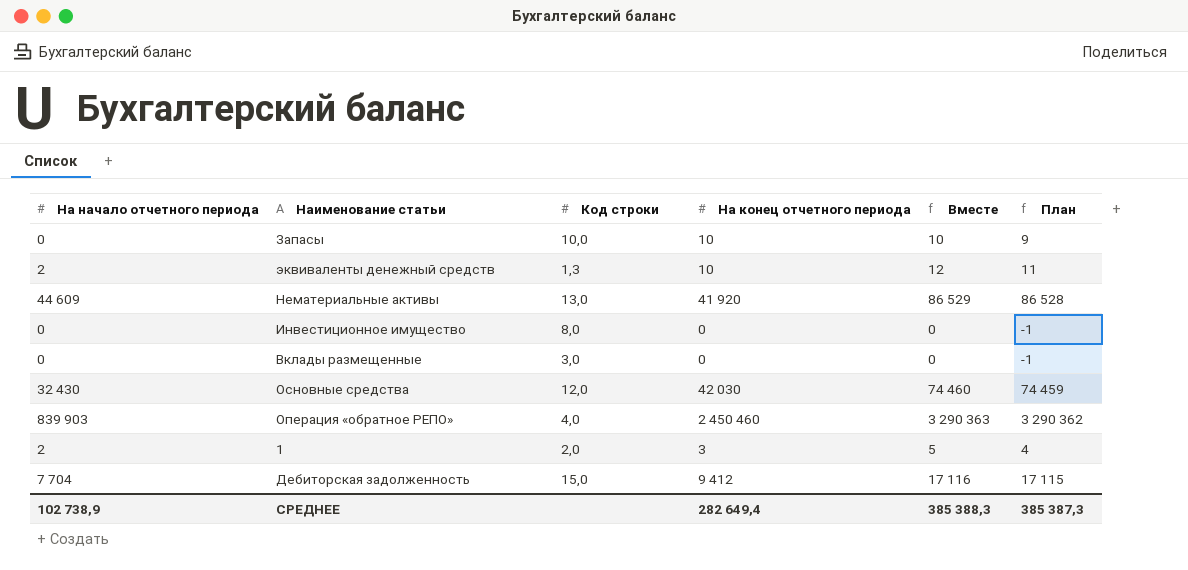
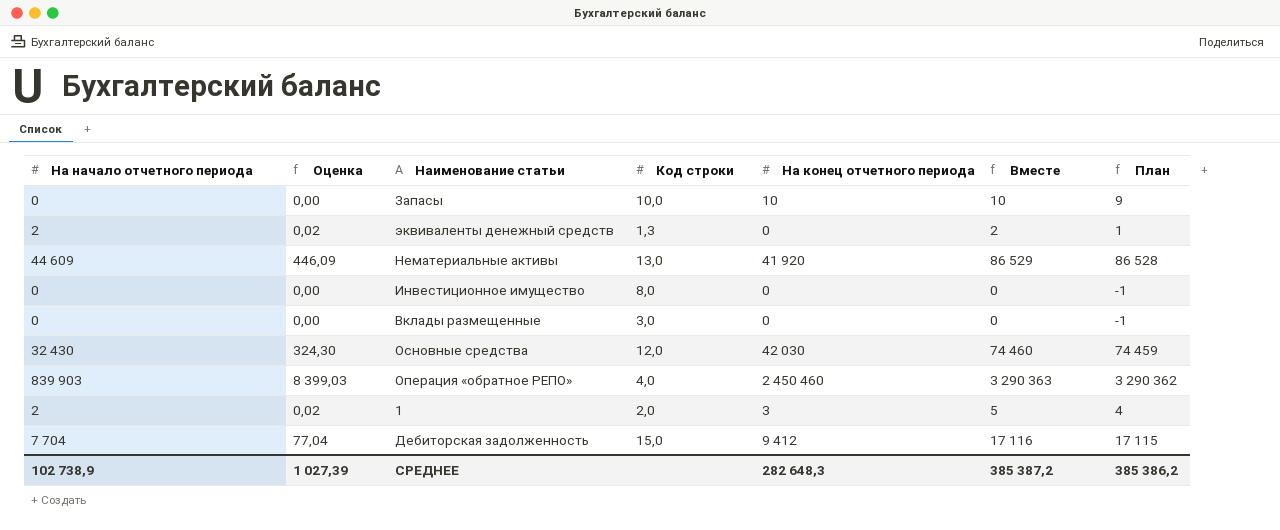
column Оценка | formula: none -> [На начало отчетного периода] * 0,01
эквиваленты денежный средств | На конец отчетного периода: 10 -> 0
эквиваленты денежный средств | Вместе: 12 -> 2
эквиваленты денежный средств | План: 11 -> 1
СРЕДНЕЕ | На конец отчетного периода: 282 649,4 -> 282 648,3
СРЕДНЕЕ | Вместе: 385 388,3 -> 385 387,2
СРЕДНЕЕ | План: 385 387,3 -> 385 386,2

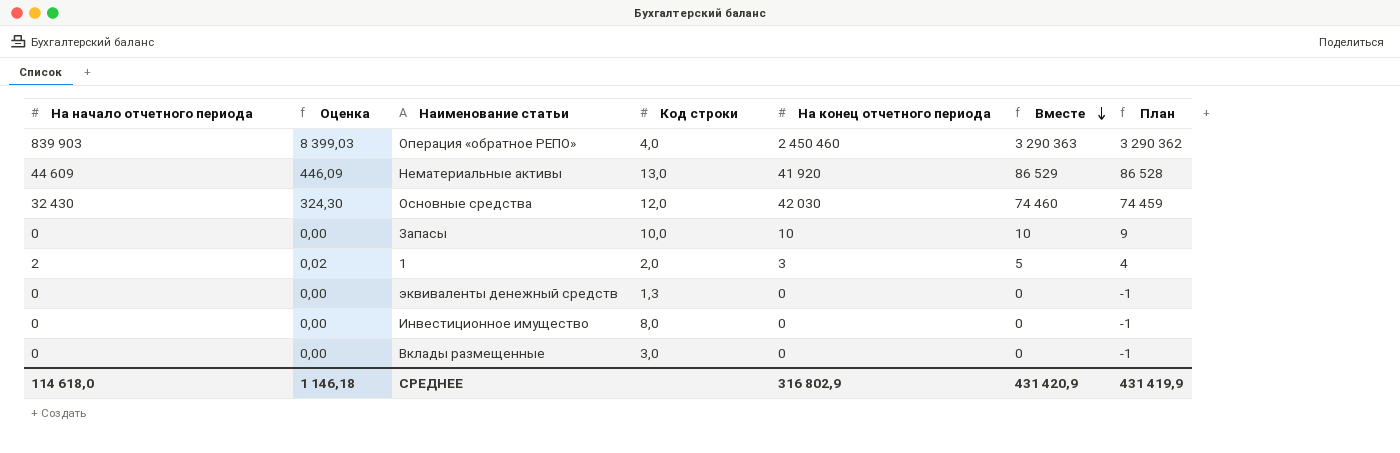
row order: none -> Вместе descending
row Дебиторская задолженность: 7 704 | 77,04 | 15,0 | 9 412 | 17 116 | 17 115 -> none
эквиваленты денежный средств | На начало отчетного периода: 2 -> 0
эквиваленты денежный средств | Оценка: 0,02 -> 0,00
эквиваленты денежный средств | Вместе: 2 -> 0
эквиваленты денежный средств | План: 1 -> -1
СРЕДНЕЕ | На начало отчетного периода: 102 738,9 -> 114 618,0
СРЕДНЕЕ | Оценка: 1 027,39 -> 1 146,18
СРЕДНЕЕ | На конец отчетного периода: 282 648,3 -> 316 802,9
СРЕДНЕЕ | Вместе: 385 387,2 -> 431 420,9
СРЕДНЕЕ | План: 385 386,2 -> 431 419,9

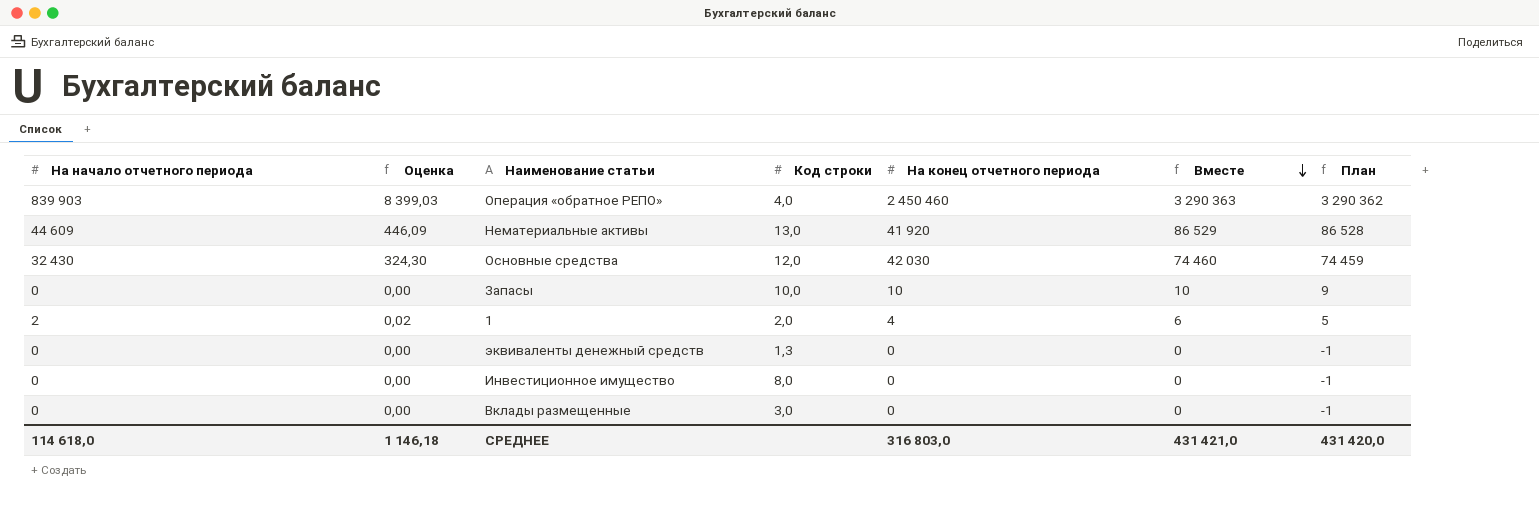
1 | На конец отчетного периода: 3 -> 4
1 | Вместе: 5 -> 6
1 | План: 4 -> 5
СРЕДНЕЕ | На конец отчетного периода: 316 802,9 -> 316 803,0
СРЕДНЕЕ | Вместе: 431 420,9 -> 431 421,0
СРЕДНЕЕ | План: 431 419,9 -> 431 420,0

